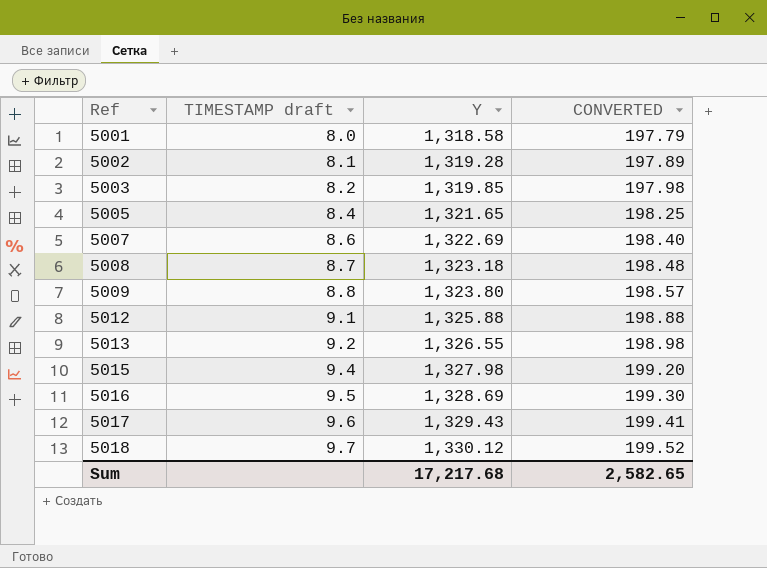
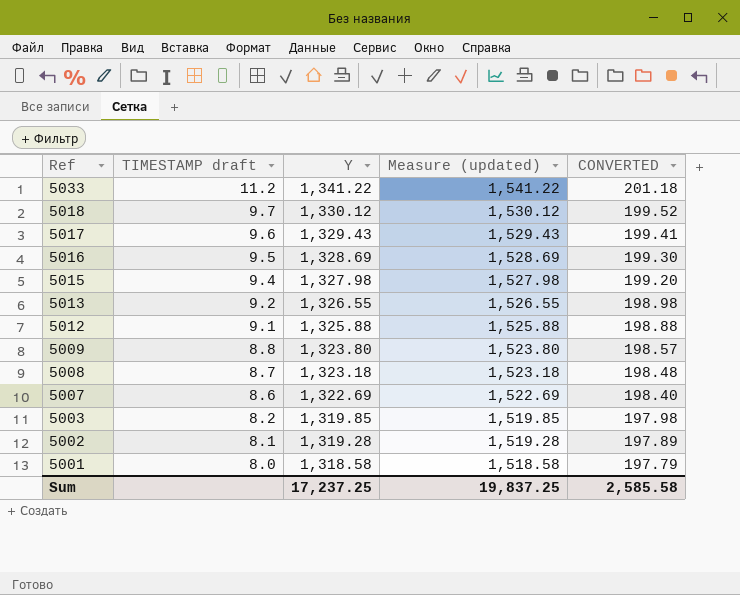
row order: Ref ascending -> Ref descending
column Measure (updated) | formula: none -> [Y] + 200
row 5005: 8.4 | 1,321.65 | 198.25 -> none
row 5033: none -> 11.2 | 1,341.22 | 1,541.22 | 201.18
Sum | Y: 17,217.68 -> 17,237.25
Sum | CONVERTED: 2,582.65 -> 2,585.58

